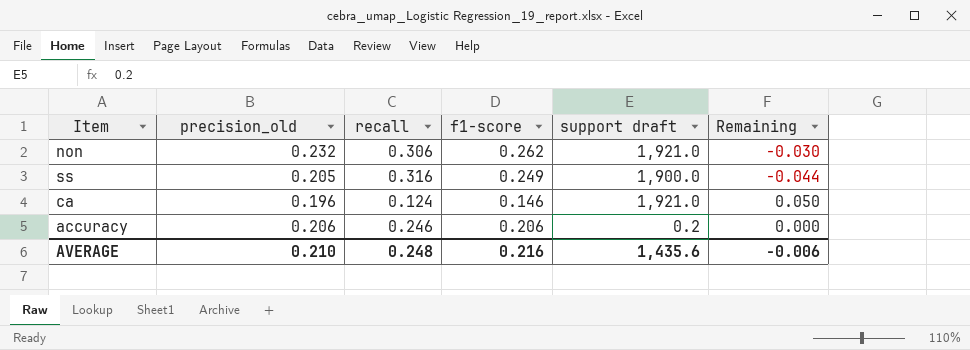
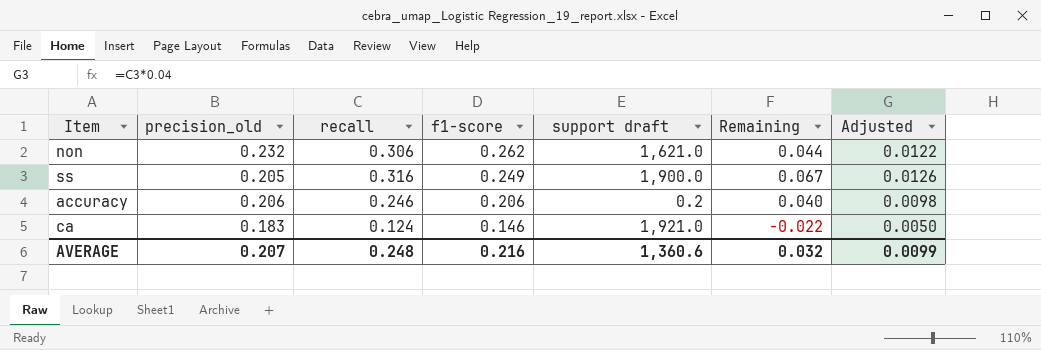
row order: none -> f1-score descending
column Remaining | formula: [precision_old] - [f1-score] -> [recall] - [f1-score]
column Adjusted | formula: none -> [recall] * 0.04
non | support draft: 1,921.0 -> 1,621.0
ca | precision_old: 0.196 -> 0.183
AVERAGE | precision_old: 0.210 -> 0.207
AVERAGE | support draft: 1,435.6 -> 1,360.6
AVERAGE | Remaining: -0.006 -> 0.032

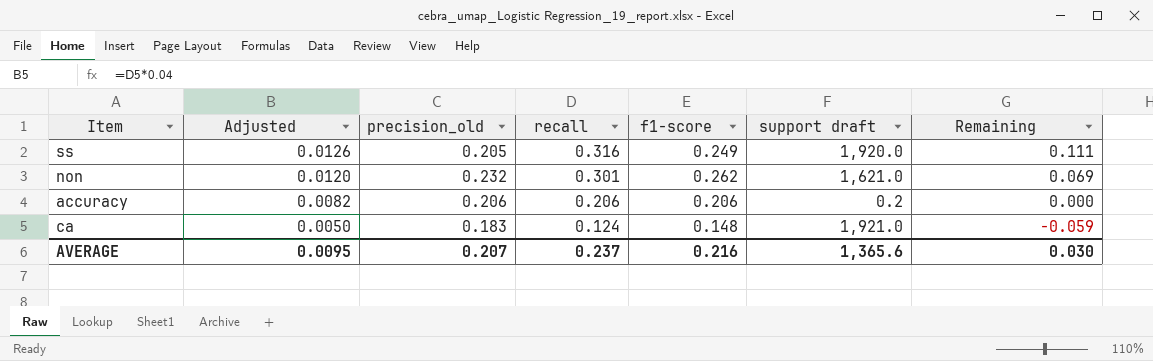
row order: f1-score descending -> Adjusted descending
column Adjusted | position: 7 -> 2
column Remaining | formula: [recall] - [f1-score] -> [recall] - [precision_old]
ss | support draft: 1,900.0 -> 1,920.0
non | Adjusted: 0.0122 -> 0.0120
non | recall: 0.306 -> 0.301
accuracy | Adjusted: 0.0098 -> 0.0082
accuracy | recall: 0.246 -> 0.206
ca | f1-score: 0.146 -> 0.148
AVERAGE | Adjusted: 0.0099 -> 0.0095
AVERAGE | recall: 0.248 -> 0.237
AVERAGE | support draft: 1,360.6 -> 1,365.6
AVERAGE | Remaining: 0.032 -> 0.030

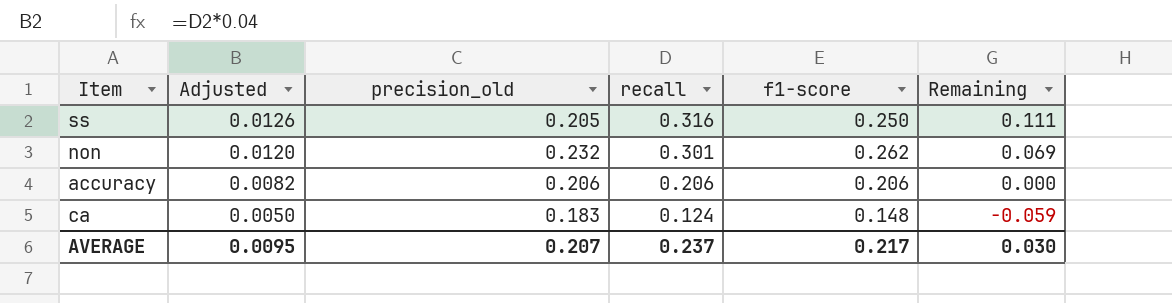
column support draft | position: 6 -> none
ss | f1-score: 0.249 -> 0.250
AVERAGE | f1-score: 0.216 -> 0.217

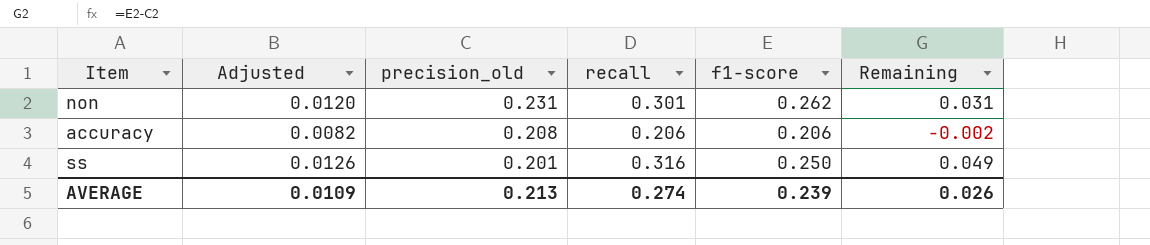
row order: Adjusted descending -> precision_old descending
column Remaining | formula: [recall] - [precision_old] -> [f1-score] - [precision_old]
row ca: 0.0050 | 0.183 | 0.124 | 0.148 | -0.059 -> none
non | precision_old: 0.232 -> 0.231
accuracy | precision_old: 0.206 -> 0.208
ss | precision_old: 0.205 -> 0.201
AVERAGE | Adjusted: 0.0095 -> 0.0109
AVERAGE | precision_old: 0.207 -> 0.213
AVERAGE | recall: 0.237 -> 0.274
AVERAGE | f1-score: 0.217 -> 0.239
AVERAGE | Remaining: 0.030 -> 0.026

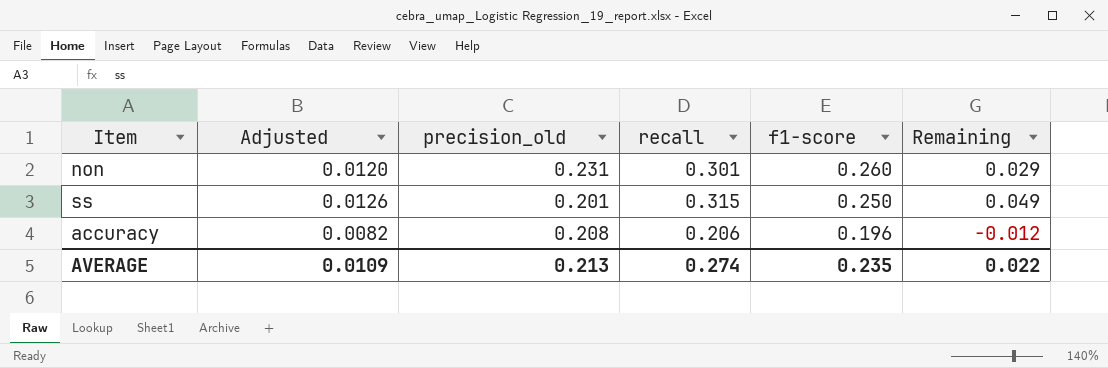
row order: precision_old descending -> f1-score descending
non | f1-score: 0.262 -> 0.260
non | Remaining: 0.031 -> 0.029
ss | recall: 0.316 -> 0.315
accuracy | f1-score: 0.206 -> 0.196
accuracy | Remaining: -0.002 -> -0.012
AVERAGE | f1-score: 0.239 -> 0.235
AVERAGE | Remaining: 0.026 -> 0.022

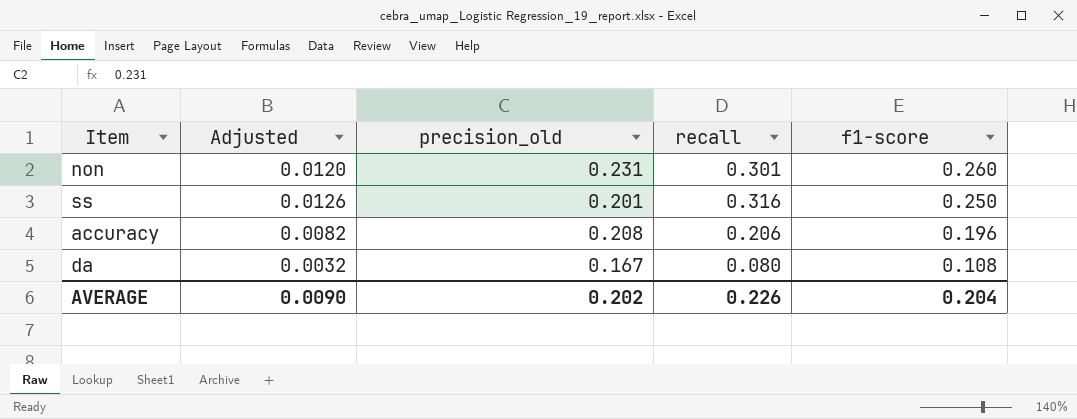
column Remaining | formula: [f1-score] - [precision_old] -> none
ss | recall: 0.315 -> 0.316
row da: none -> 0.0032 | 0.167 | 0.080 | 0.108
AVERAGE | Adjusted: 0.0109 -> 0.0090
AVERAGE | precision_old: 0.213 -> 0.202
AVERAGE | recall: 0.274 -> 0.226
AVERAGE | f1-score: 0.235 -> 0.204

